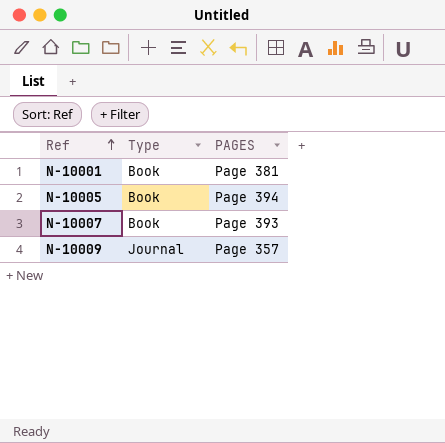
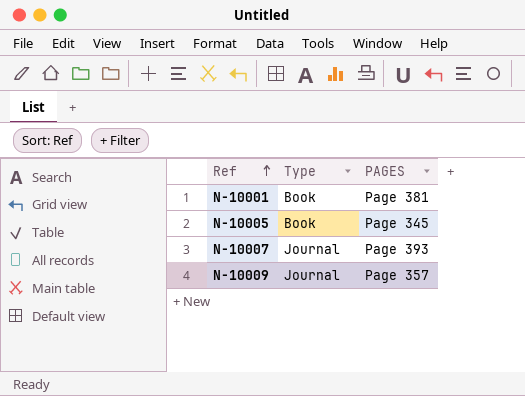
N-10005 | PAGES: Page 394 -> Page 345
N-10007 | Type: Book -> Journal

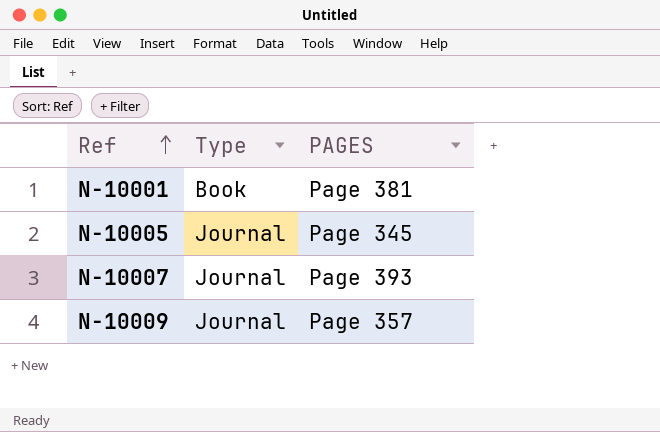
N-10005 | Type: Book -> Journal

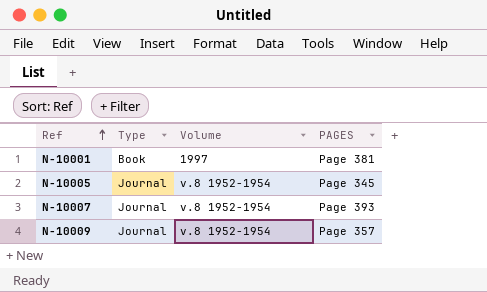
column Volume | position: none -> 3

